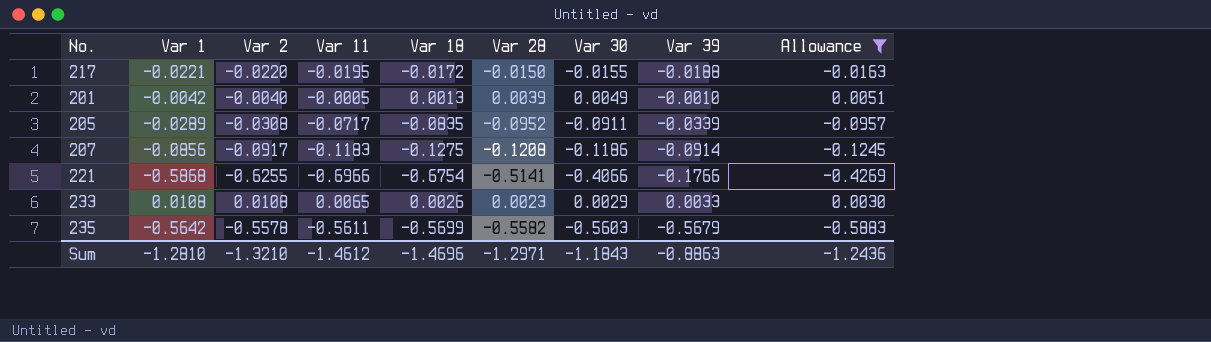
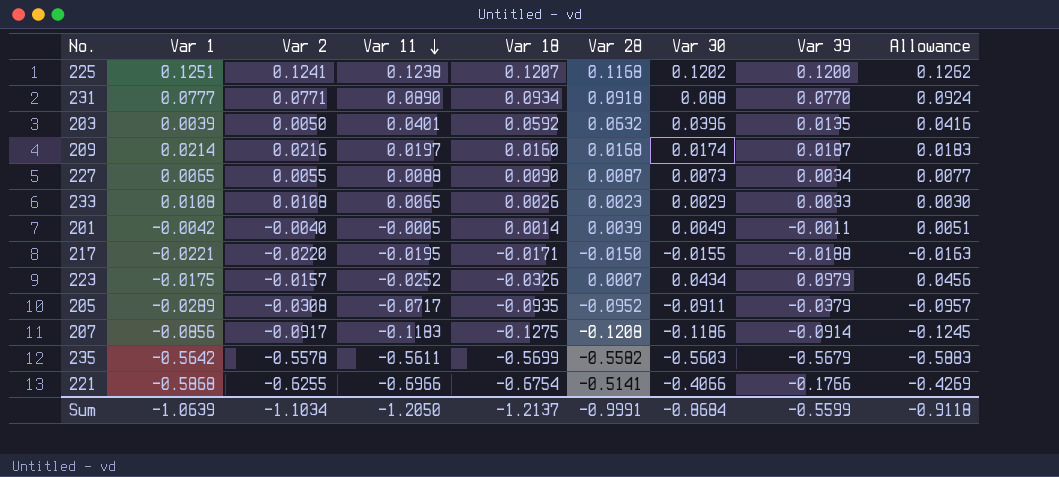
filter: Allowance <= 0.0051 -> none
row order: none -> Var 11 descending
201 | Var 18: 0.0013 -> 0.0014
201 | Var 39: -0.0010 -> -0.0011
217 | Var 18: -0.0172 -> -0.0171
205 | Var 18: -0.0835 -> -0.0935
205 | Var 39: -0.0339 -> -0.0379
Sum | Var 1: -1.2810 -> -1.0639
Sum | Var 2: -1.3210 -> -1.1034
Sum | Var 11: -1.4612 -> -1.2050
Sum | Var 18: -1.4696 -> -1.2137
Sum | Var 28: -1.2971 -> -0.9991
Sum | Var 30: -1.1843 -> -0.8684
Sum | Var 39: -0.8863 -> -0.5599
Sum | Allowance: -1.2436 -> -0.9118

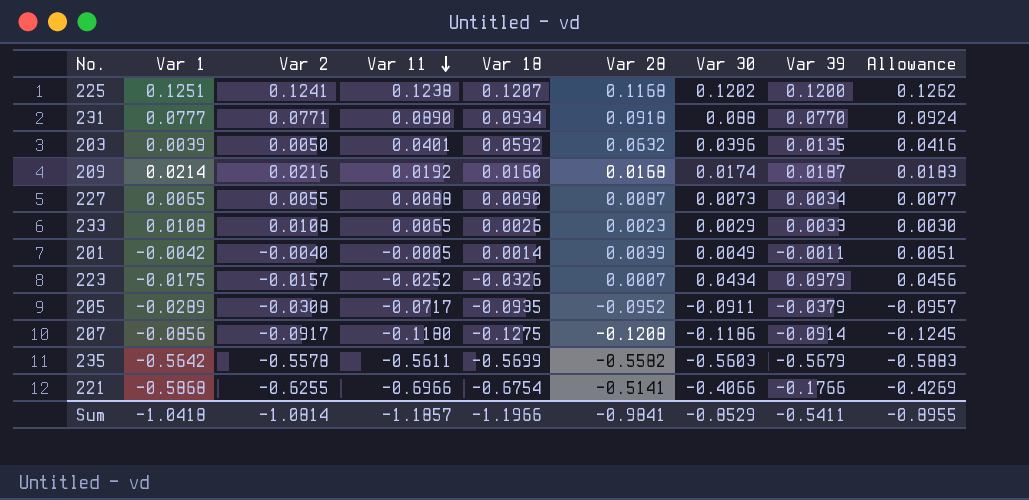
row 217: -0.0221 | -0.0220 | -0.0195 | -0.0171 | -0.0150 | -0.0155 | -0.0188 | -0.0163 -> none
209 | Var 11: 0.0197 -> 0.0192
207 | Var 11: -0.1183 -> -0.1180
Sum | Var 1: -1.0639 -> -1.0418
Sum | Var 2: -1.1034 -> -1.0814
Sum | Var 11: -1.2050 -> -1.1857
Sum | Var 18: -1.2137 -> -1.1966
Sum | Var 28: -0.9991 -> -0.9841
Sum | Var 30: -0.8684 -> -0.8529
Sum | Var 39: -0.5599 -> -0.5411
Sum | Allowance: -0.9118 -> -0.8955

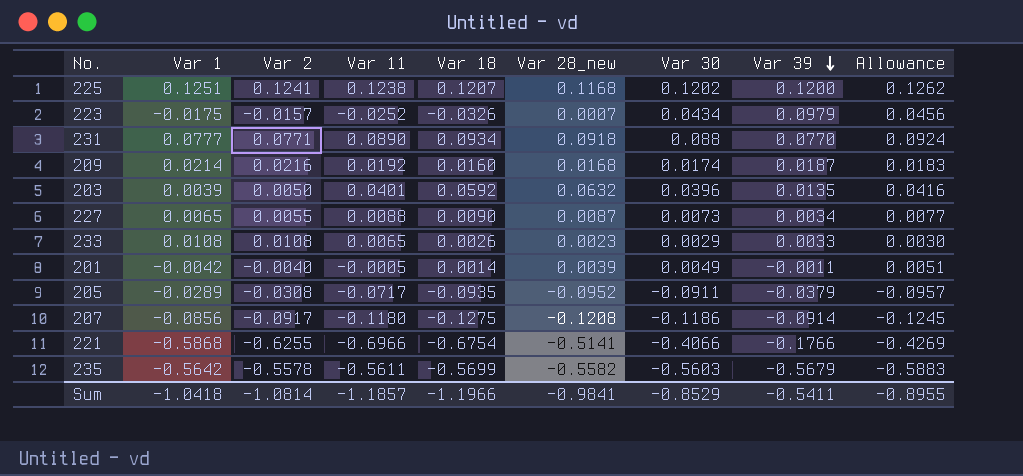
row order: Var 11 descending -> Var 39 descending
column name: Var 28 -> Var 28_new

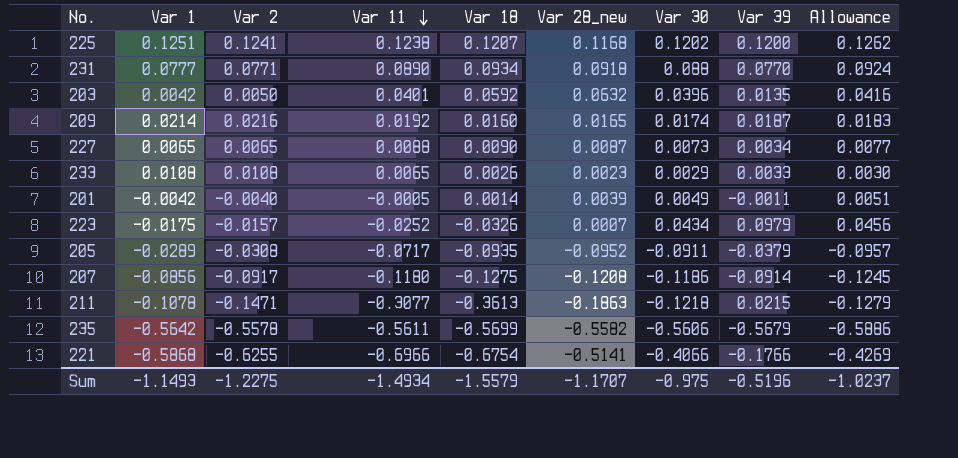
row order: Var 39 descending -> Var 11 descending
203 | Var 1: 0.0039 -> 0.0042
209 | Var 28_new: 0.0168 -> 0.0165
227 | Var 2: 0.0055 -> 0.0065
row 211: none -> -0.1078 | -0.1471 | -0.3077 | -0.3613 | -0.1863 | -0.1218 | 0.0215 | -0.1279
235 | Var 30: -0.5603 -> -0.5606
235 | Allowance: -0.5883 -> -0.5886
Sum | Var 1: -1.0418 -> -1.1493
Sum | Var 2: -1.0814 -> -1.2275
Sum | Var 11: -1.1857 -> -1.4934
Sum | Var 18: -1.1966 -> -1.5579
Sum | Var 28_new: -0.9841 -> -1.1707
Sum | Var 30: -0.8529 -> -0.975
Sum | Var 39: -0.5411 -> -0.5196
Sum | Allowance: -0.8955 -> -1.0237

